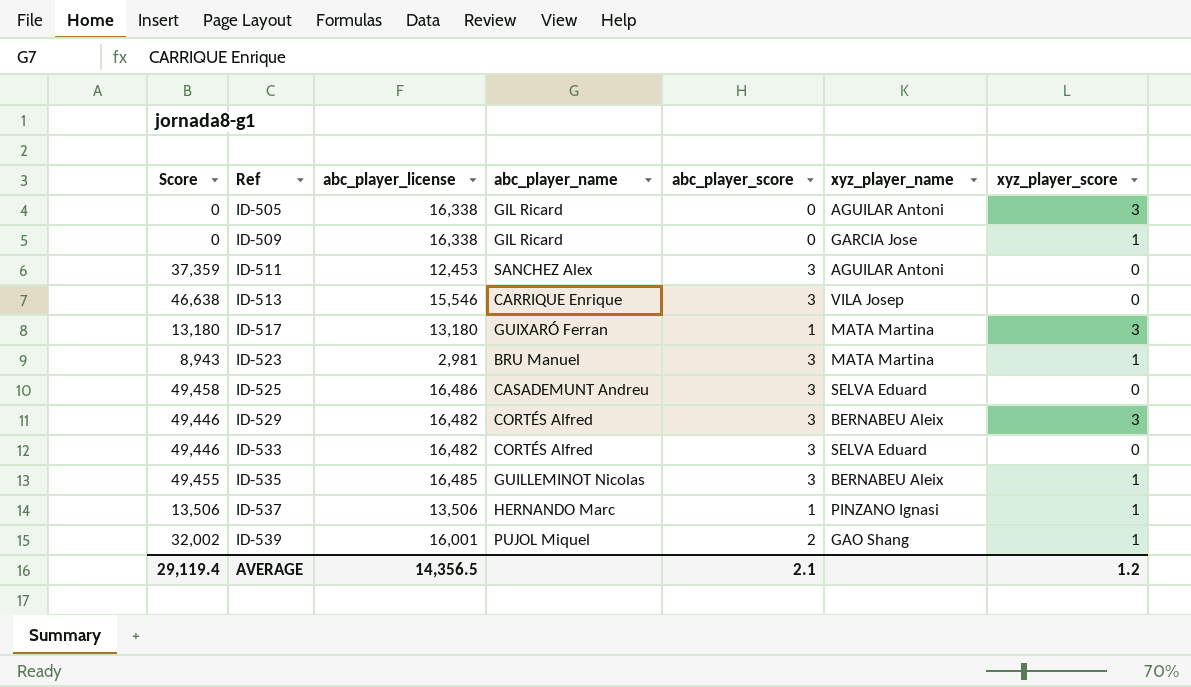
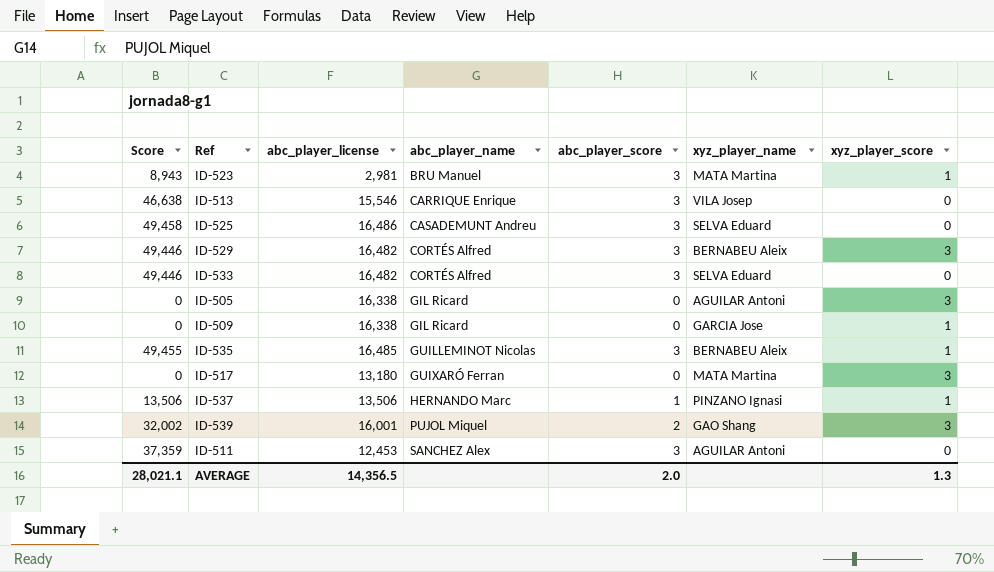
row order: Ref ascending -> abc_player_name ascending
ID-517 | Score: 13,180 -> 0
ID-517 | abc_player_score: 1 -> 0
ID-539 | xyz_player_score: 1 -> 3
AVERAGE | Score: 29,119.4 -> 28,021.1
AVERAGE | abc_player_score: 2.1 -> 2.0
AVERAGE | xyz_player_score: 1.2 -> 1.3

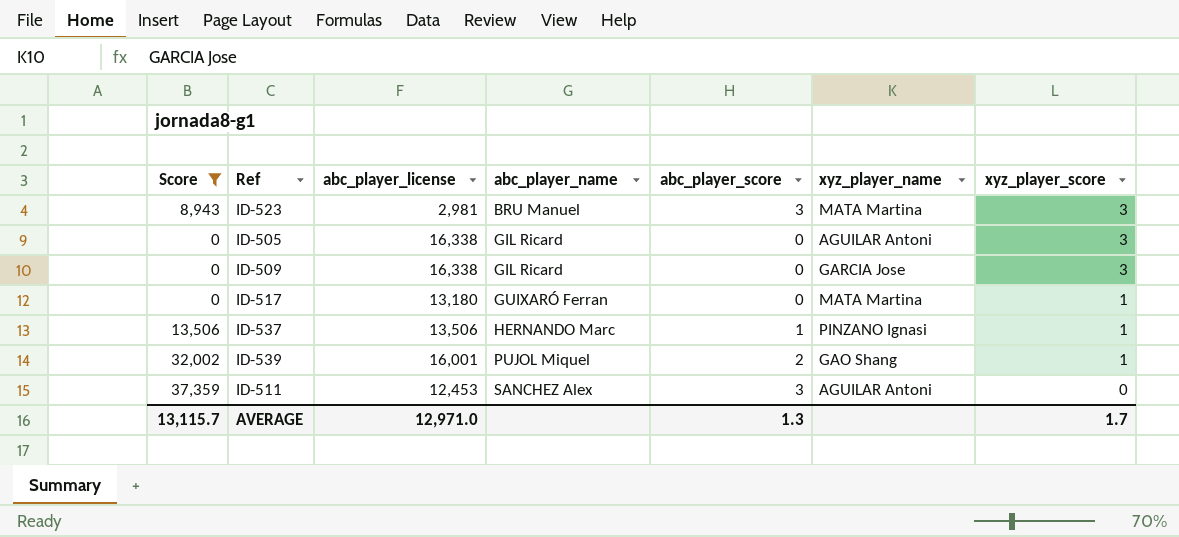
filter: none -> Score <= 37,359
ID-523 | xyz_player_score: 1 -> 3
ID-509 | xyz_player_score: 1 -> 3
ID-517 | xyz_player_score: 3 -> 1
ID-539 | xyz_player_score: 3 -> 1
AVERAGE | Score: 28,021.1 -> 13,115.7
AVERAGE | abc_player_license: 14,356.5 -> 12,971.0
AVERAGE | abc_player_score: 2.0 -> 1.3
AVERAGE | xyz_player_score: 1.3 -> 1.7

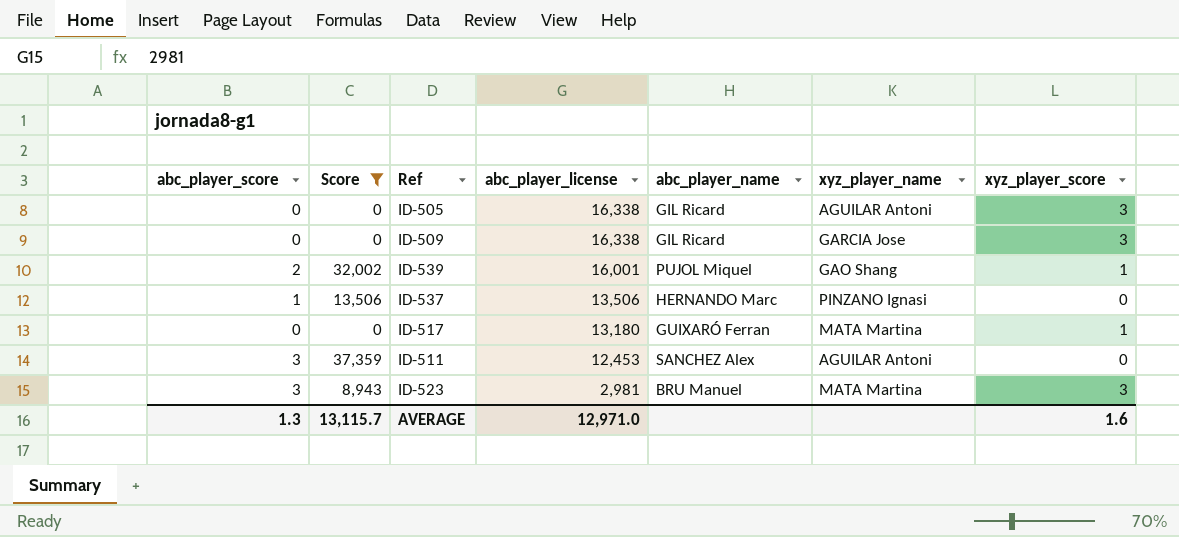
row order: abc_player_name ascending -> abc_player_license descending
column abc_player_score | position: 5 -> 1
ID-537 | xyz_player_score: 1 -> 0
AVERAGE | xyz_player_score: 1.7 -> 1.6

